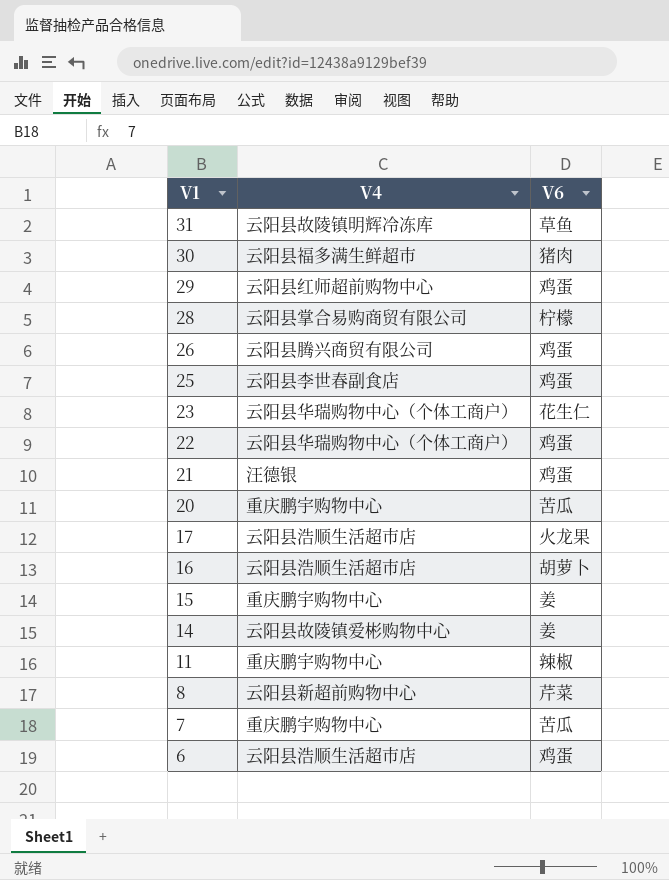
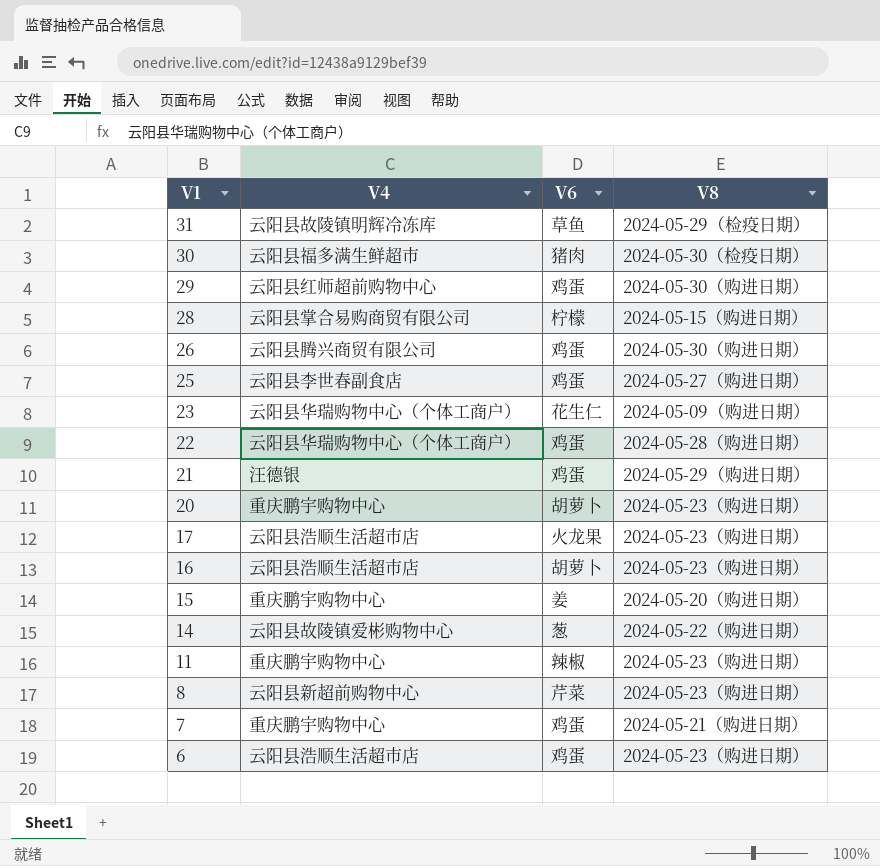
column V8 | position: none -> 4
20 | V6: 苦瓜 -> 胡萝卜
14 | V6: 姜 -> 葱
7 | V6: 苦瓜 -> 鸡蛋

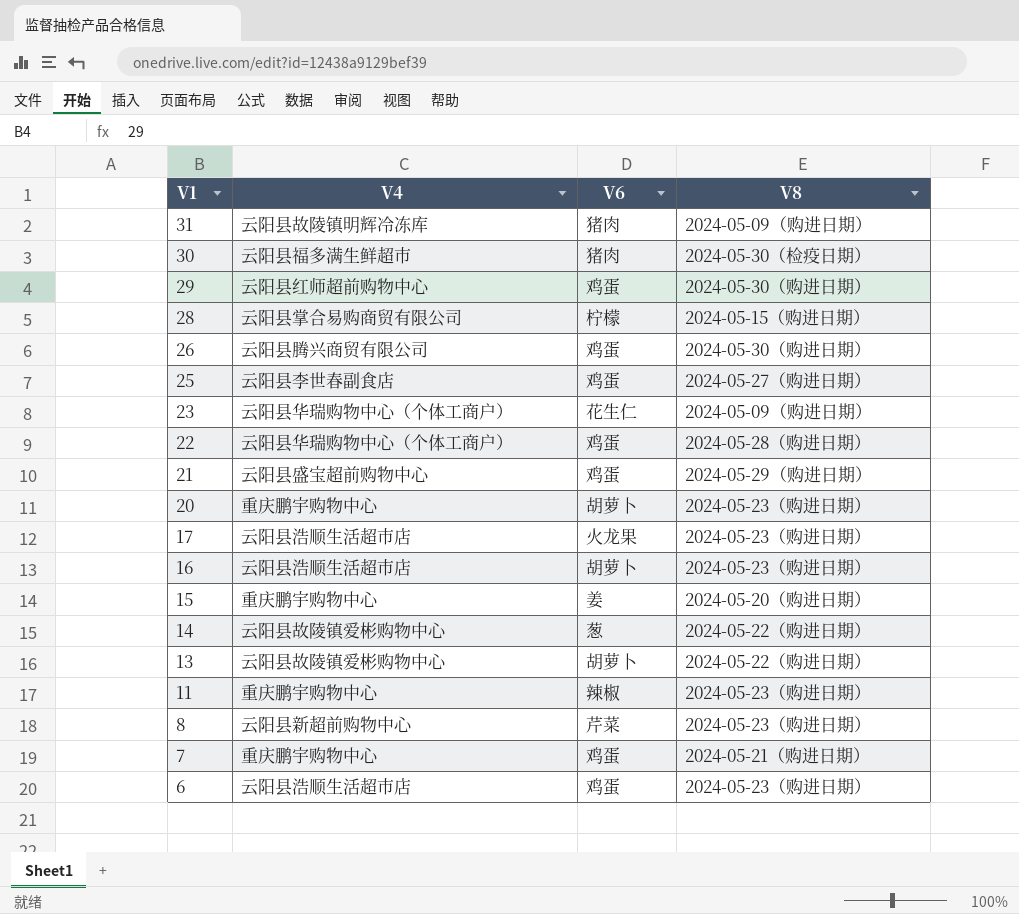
31 | V6: 草鱼 -> 猪肉
31 | V8: 2024-05-29（检疫日期） -> 2024-05-09（购进日期）
21 | V4: 汪德银 -> 云阳县盛宝超前购物中心
row 13: none -> 云阳县故陵镇爱彬购物中心 | 胡萝卜 | 2024-05-22（购进日期）

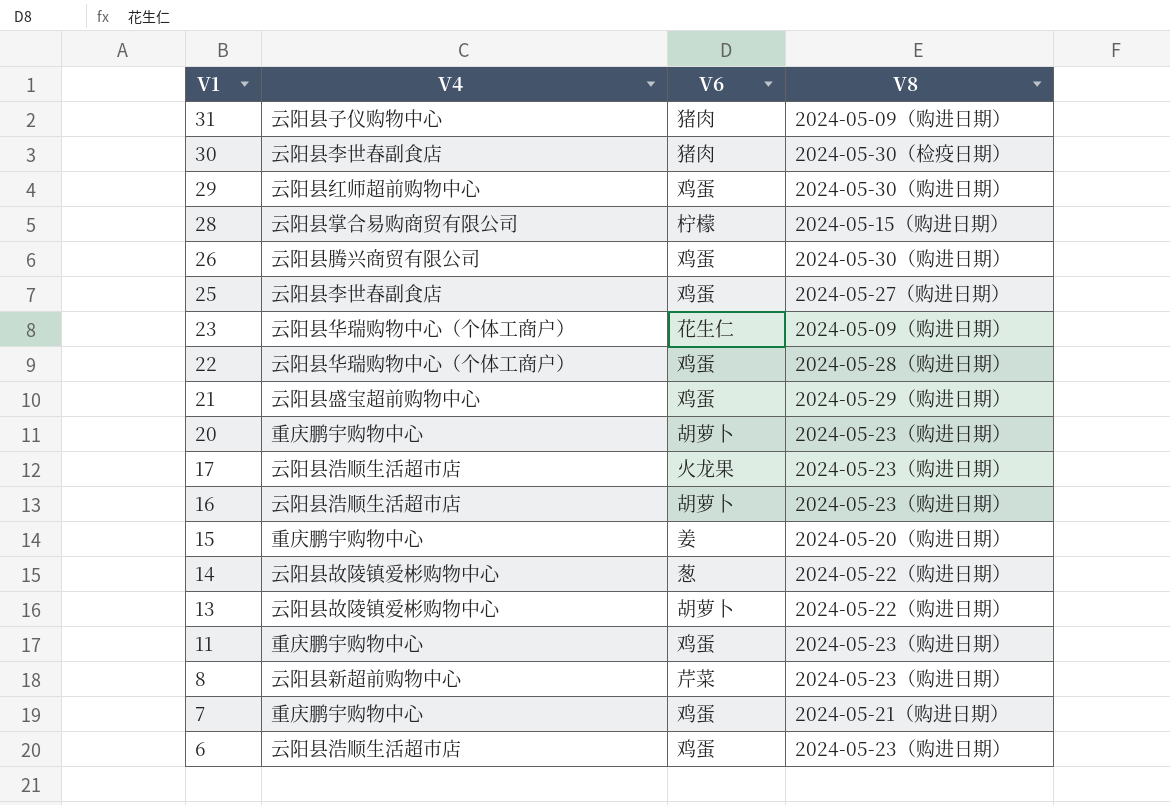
31 | V4: 云阳县故陵镇明辉冷冻库 -> 云阳县子仪购物中心
30 | V4: 云阳县福多满生鲜超市 -> 云阳县李世春副食店
11 | V6: 辣椒 -> 鸡蛋

